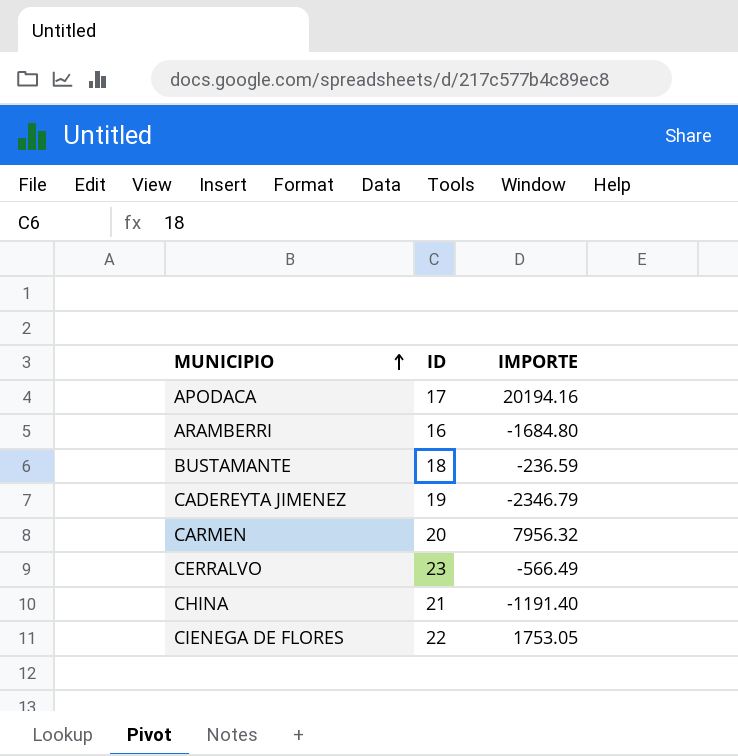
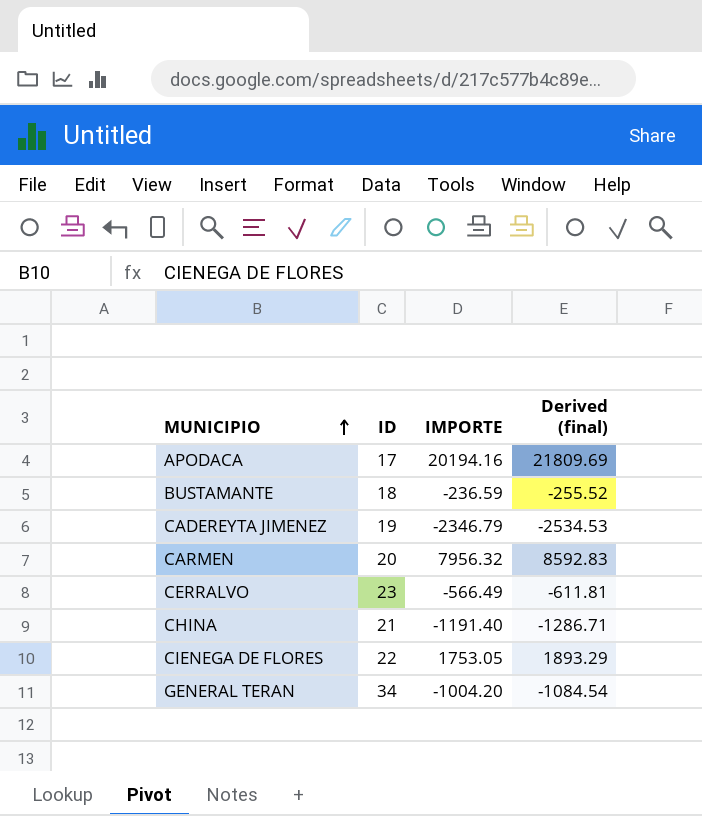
column Derived (final) | formula: none -> [IMPORTE] * 1.08
row ARAMBERRI: 16 | -1684.80 -> none
row GENERAL TERAN: none -> 34 | -1004.20 | -1084.54

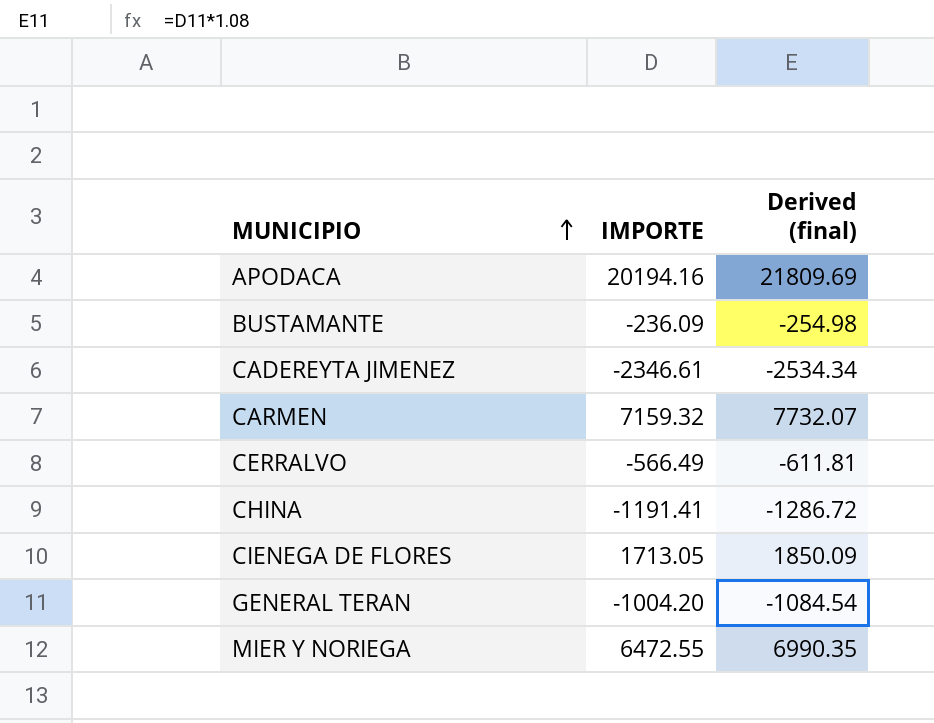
column ID | position: 2 -> none
BUSTAMANTE | IMPORTE: -236.59 -> -236.09
BUSTAMANTE | Derived (final): -255.52 -> -254.98
CADEREYTA JIMENEZ | IMPORTE: -2346.79 -> -2346.61
CADEREYTA JIMENEZ | Derived (final): -2534.53 -> -2534.34
CARMEN | IMPORTE: 7956.32 -> 7159.32
CARMEN | Derived (final): 8592.83 -> 7732.07
CHINA | IMPORTE: -1191.40 -> -1191.41
CHINA | Derived (final): -1286.71 -> -1286.72
CIENEGA DE FLORES | IMPORTE: 1753.05 -> 1713.05
CIENEGA DE FLORES | Derived (final): 1893.29 -> 1850.09
row MIER Y NORIEGA: none -> 6472.55 | 6990.35

